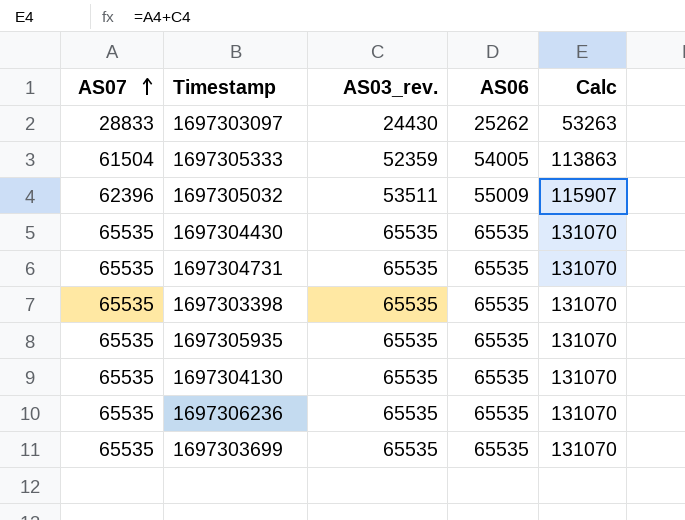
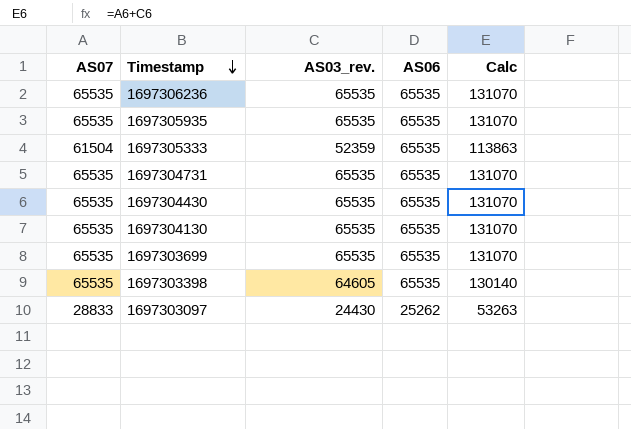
row order: AS07 ascending -> Timestamp descending
row 1697305032: 62396 | 53511 | 55009 | 115907 -> none
1697305333 | AS06: 54005 -> 65535
1697303398 | AS03_rev.: 65535 -> 64605
1697303398 | Calc: 131070 -> 130140

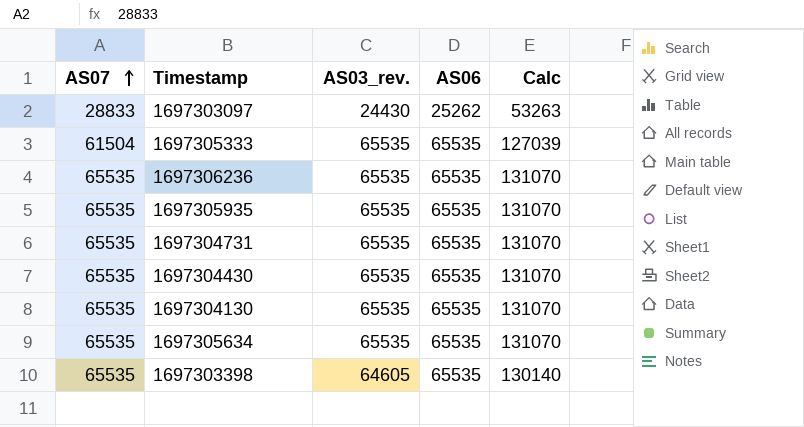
row order: Timestamp descending -> AS07 ascending
row 1697303699: 65535 | 65535 | 65535 | 131070 -> none
1697305333 | AS03_rev.: 52359 -> 65535
1697305333 | Calc: 113863 -> 127039
row 1697305634: none -> 65535 | 65535 | 65535 | 131070

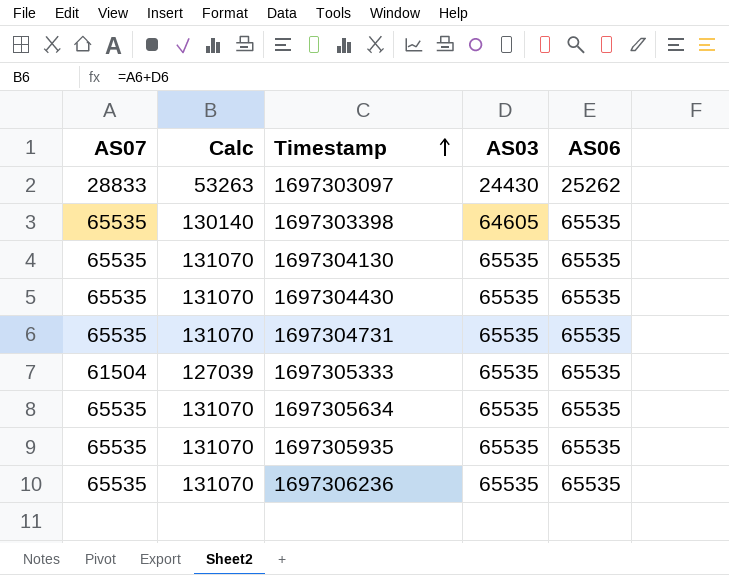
row order: AS07 ascending -> Timestamp ascending
column Calc | position: 5 -> 2
column name: AS03_rev. -> AS03

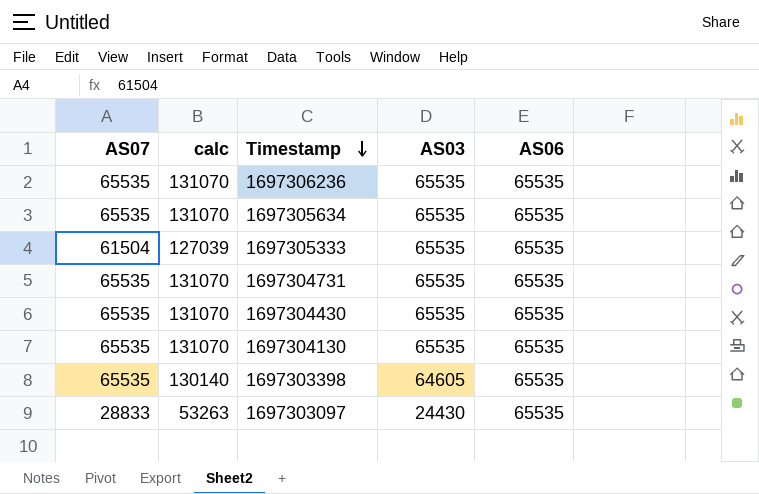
row order: Timestamp ascending -> Timestamp descending
column name: Calc -> calc
row 1697305935: 65535 | 131070 | 65535 | 65535 -> none
1697303097 | AS06: 25262 -> 65535

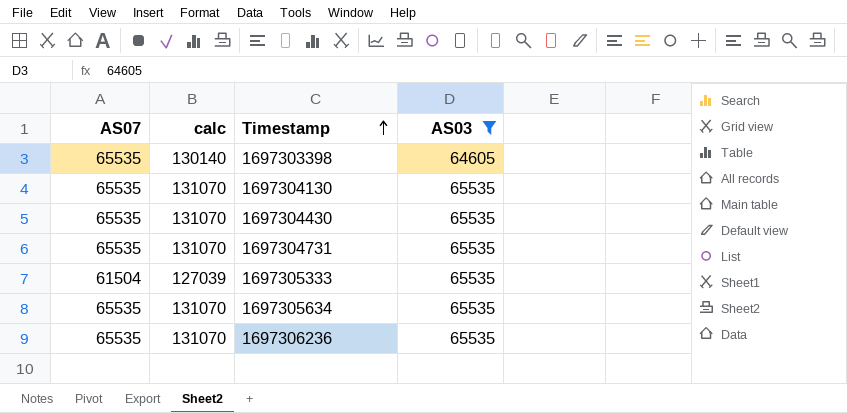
filter: none -> AS03 != 24430
row order: Timestamp descending -> Timestamp ascending
column AS06 | position: 5 -> none

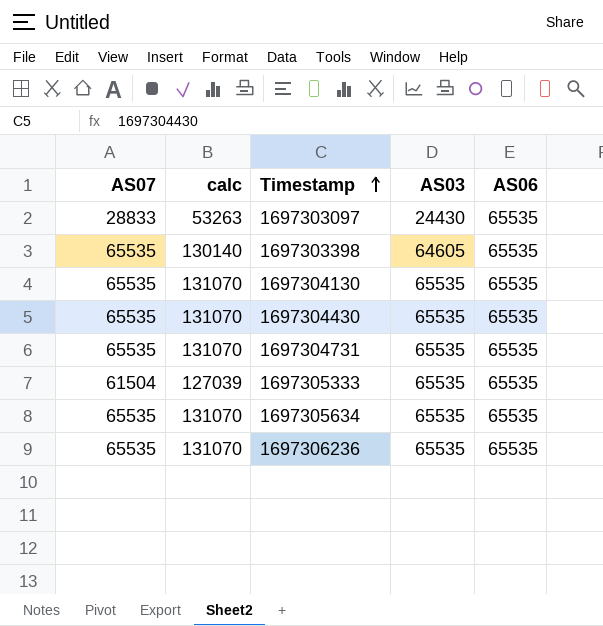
filter: AS03 != 24430 -> none
column AS06 | position: none -> 5

